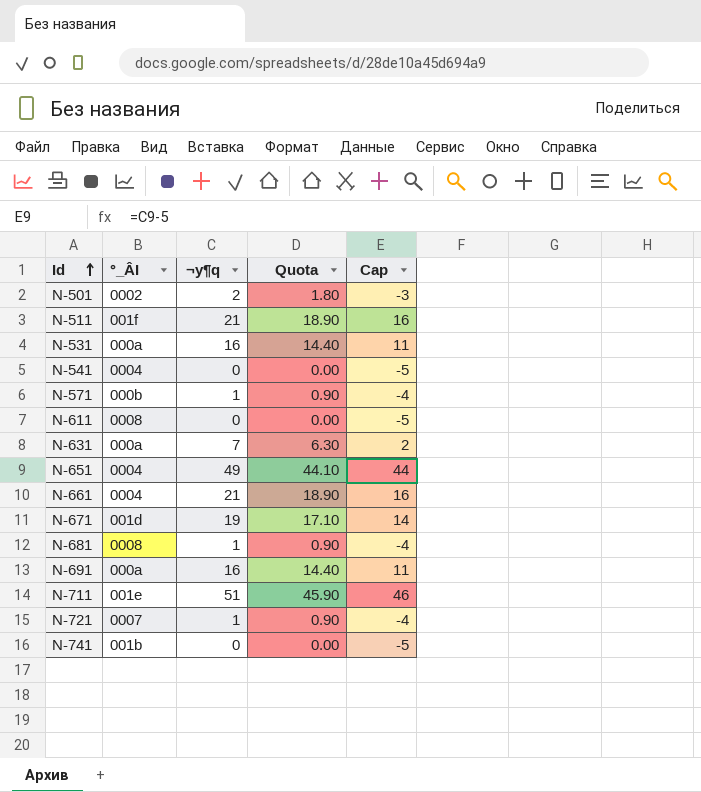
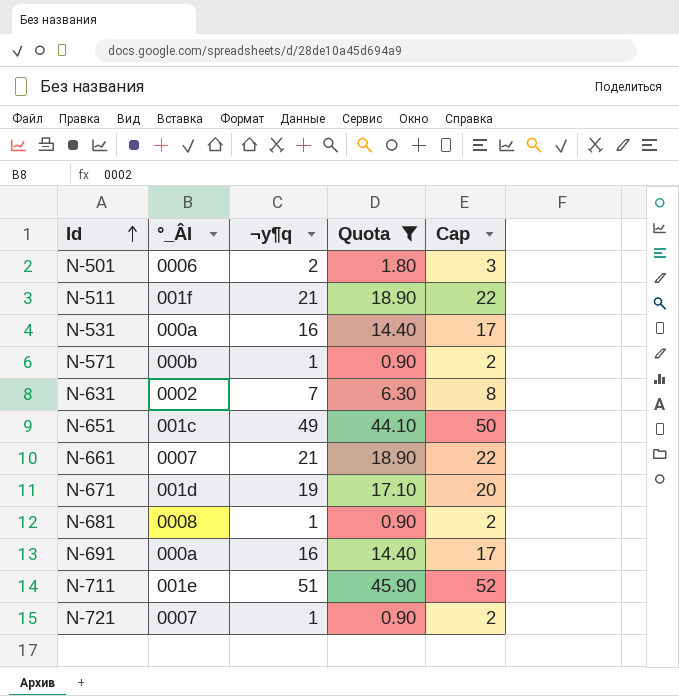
filter: none -> Quota != 0.00
column Cap | formula: [¬y¶q] - 5 -> [¬y¶q] + 1
N-501 | °_ÂI: 0002 -> 0006
N-631 | °_ÂI: 000a -> 0002
N-651 | °_ÂI: 0004 -> 001c
N-661 | °_ÂI: 0004 -> 0007

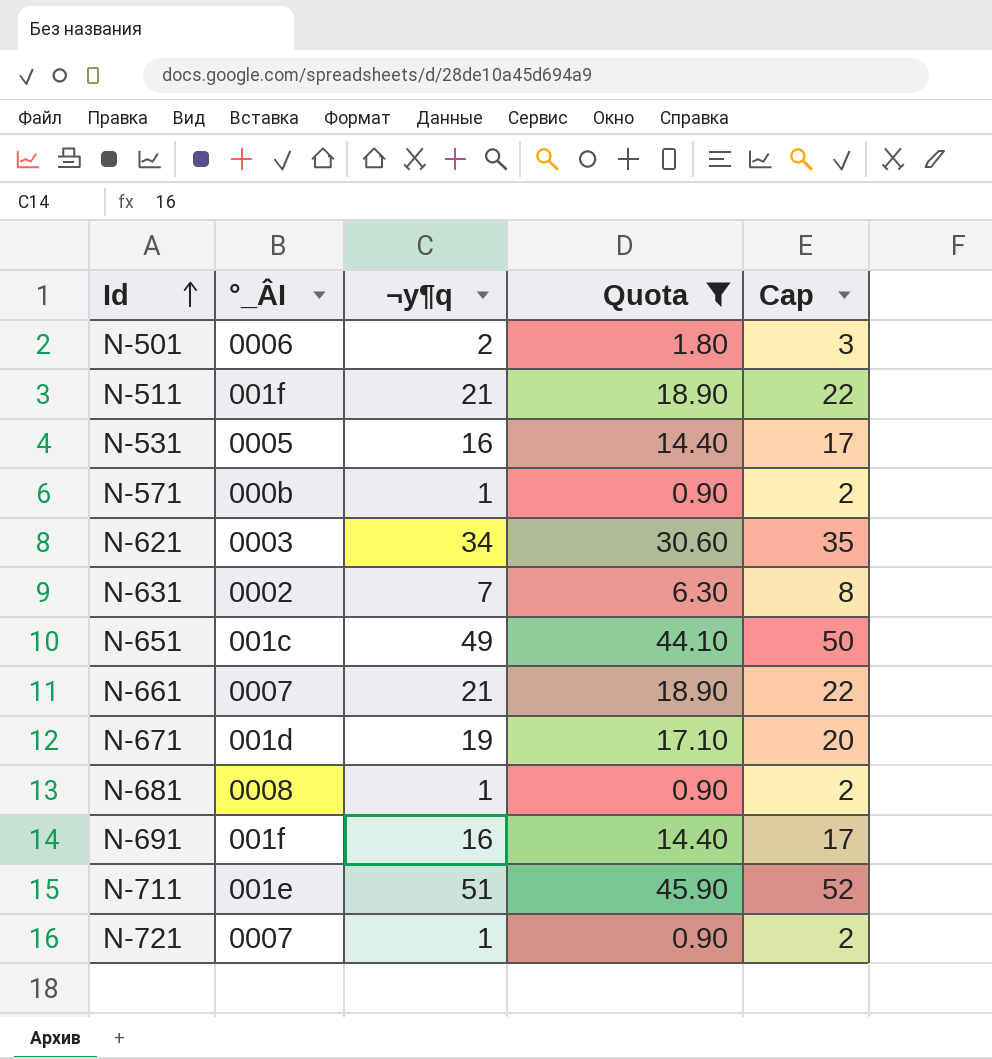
N-531 | °_ÂI: 000a -> 0005
row N-621: none -> 0003 | 34 | 30.60 | 35
N-691 | °_ÂI: 000a -> 001f

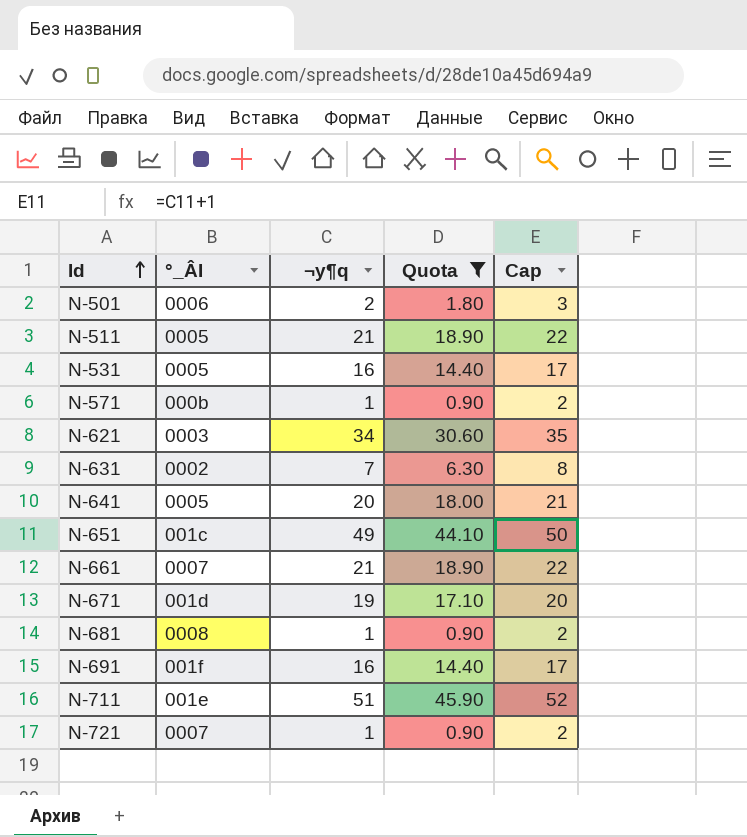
N-511 | °_ÂI: 001f -> 0005
row N-641: none -> 0005 | 20 | 18.00 | 21

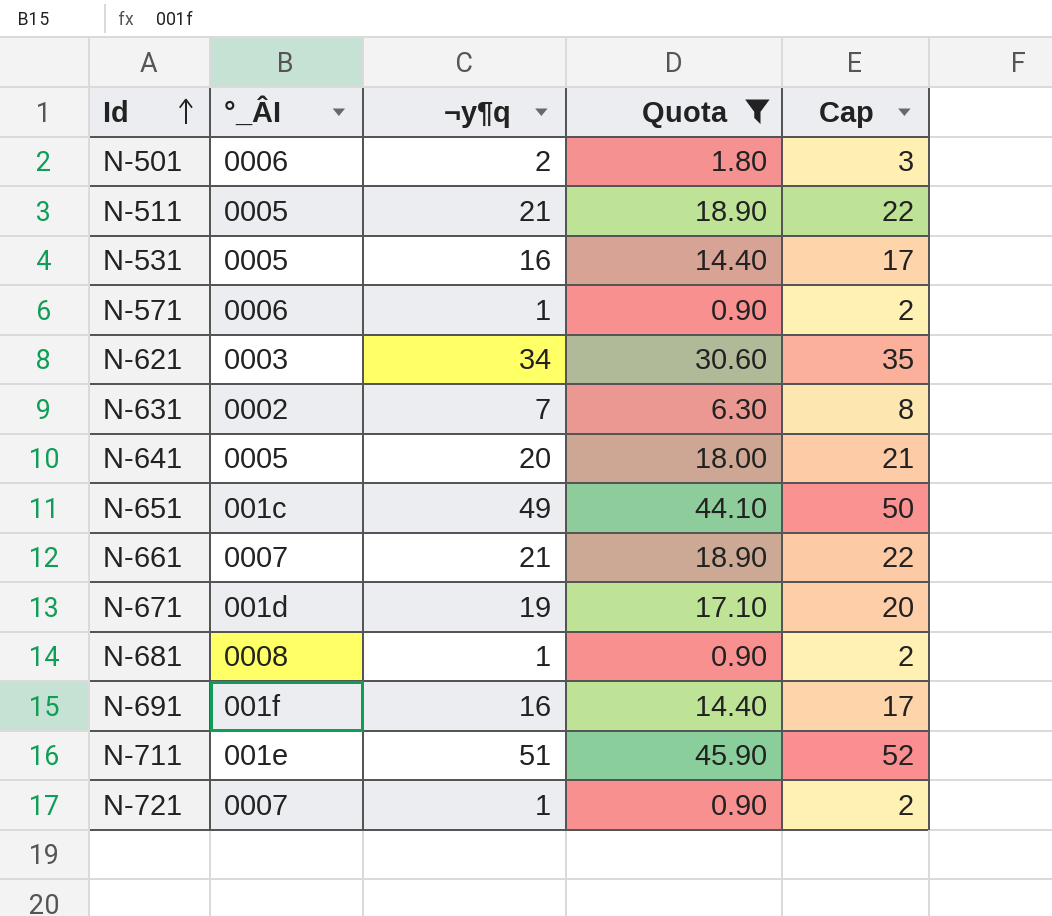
N-571 | °_ÂI: 000b -> 0006

